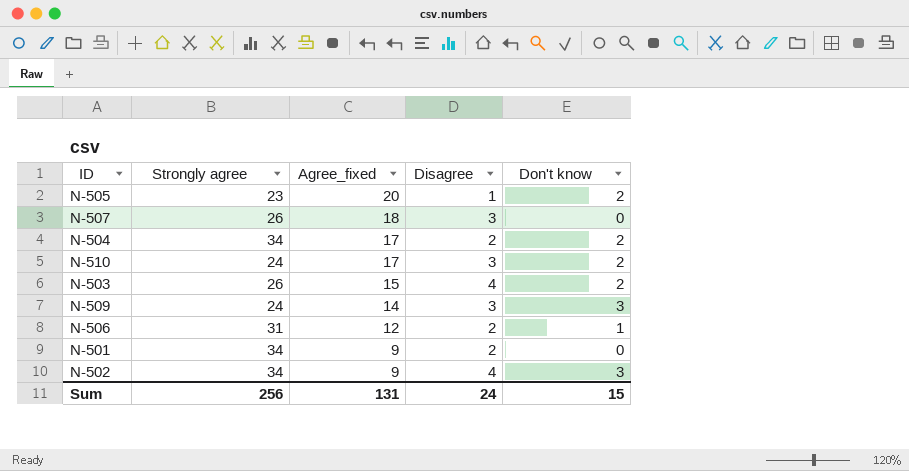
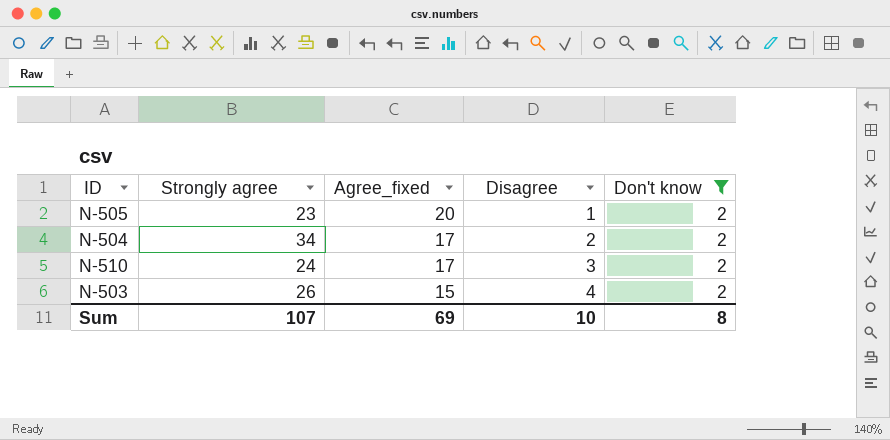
filter: none -> Don't know = 2
Sum | Strongly agree: 256 -> 107
Sum | Agree_fixed: 131 -> 69
Sum | Disagree: 24 -> 10
Sum | Don't know: 15 -> 8

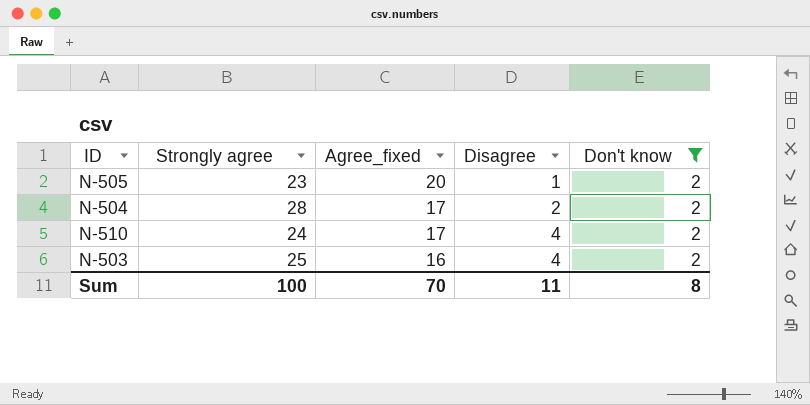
N-504 | Strongly agree: 34 -> 28
N-510 | Disagree: 3 -> 4
N-503 | Strongly agree: 26 -> 25
N-503 | Agree_fixed: 15 -> 16
Sum | Strongly agree: 107 -> 100
Sum | Agree_fixed: 69 -> 70
Sum | Disagree: 10 -> 11

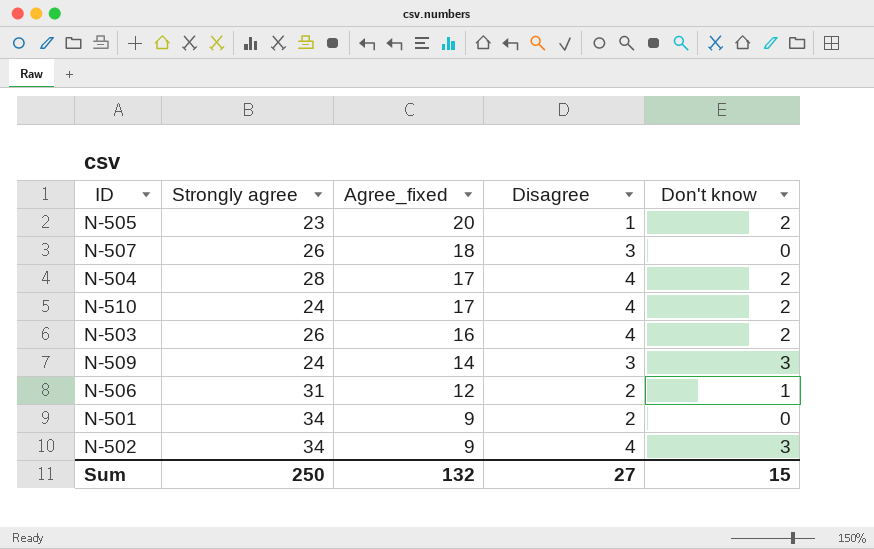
filter: Don't know = 2 -> none
N-504 | Disagree: 2 -> 4
N-503 | Strongly agree: 25 -> 26
Sum | Strongly agree: 100 -> 250
Sum | Agree_fixed: 70 -> 132
Sum | Disagree: 11 -> 27
Sum | Don't know: 8 -> 15

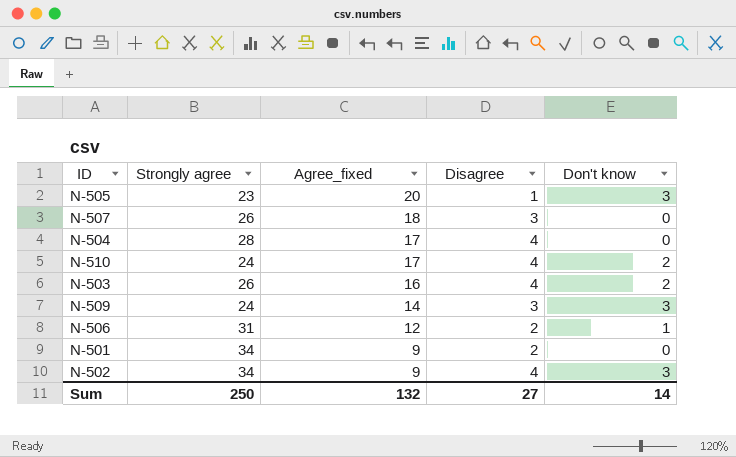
N-505 | Don't know: 2 -> 3
N-504 | Don't know: 2 -> 0
Sum | Don't know: 15 -> 14

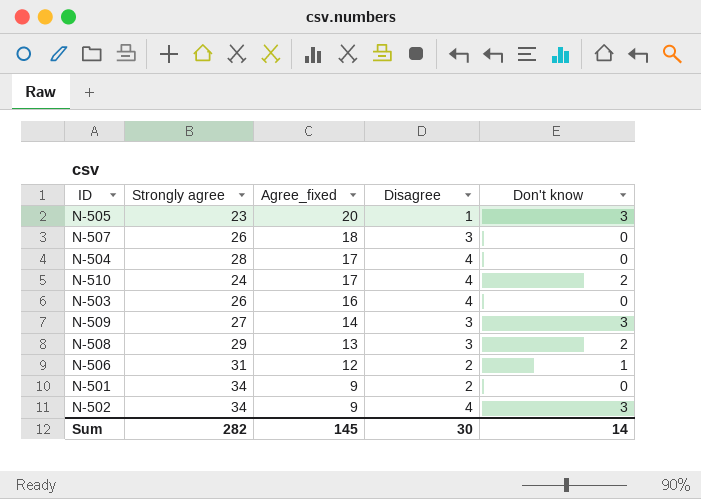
N-503 | Don't know: 2 -> 0
N-509 | Strongly agree: 24 -> 27
row N-508: none -> 29 | 13 | 3 | 2
Sum | Strongly agree: 250 -> 282
Sum | Agree_fixed: 132 -> 145
Sum | Disagree: 27 -> 30

